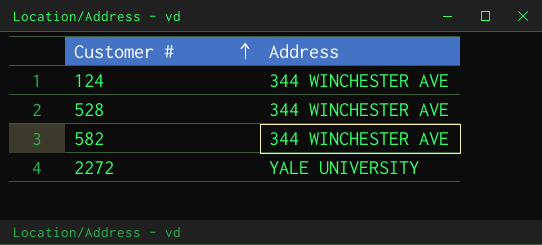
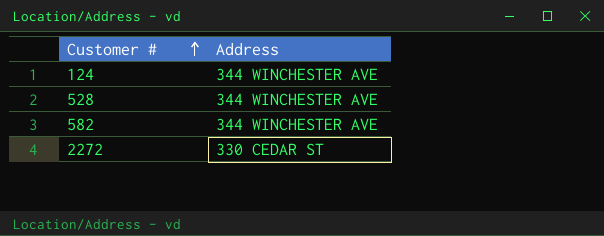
2272 | Address: YALE UNIVERSITY -> 330 CEDAR ST

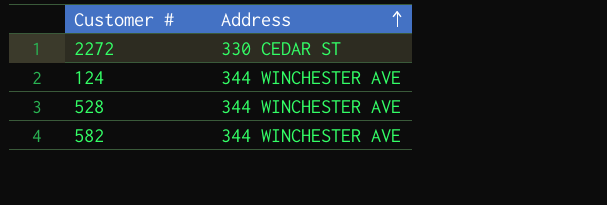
row order: Customer # ascending -> Address ascending

